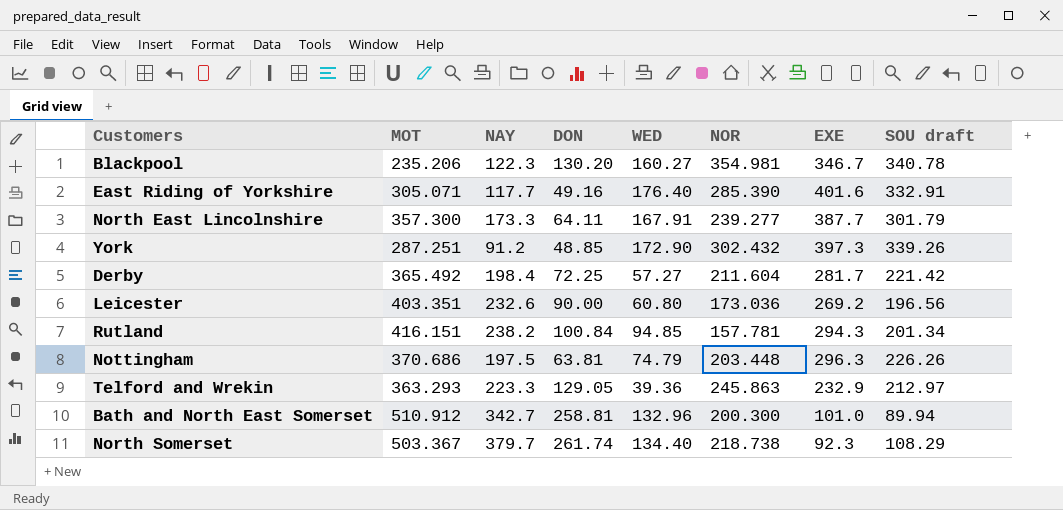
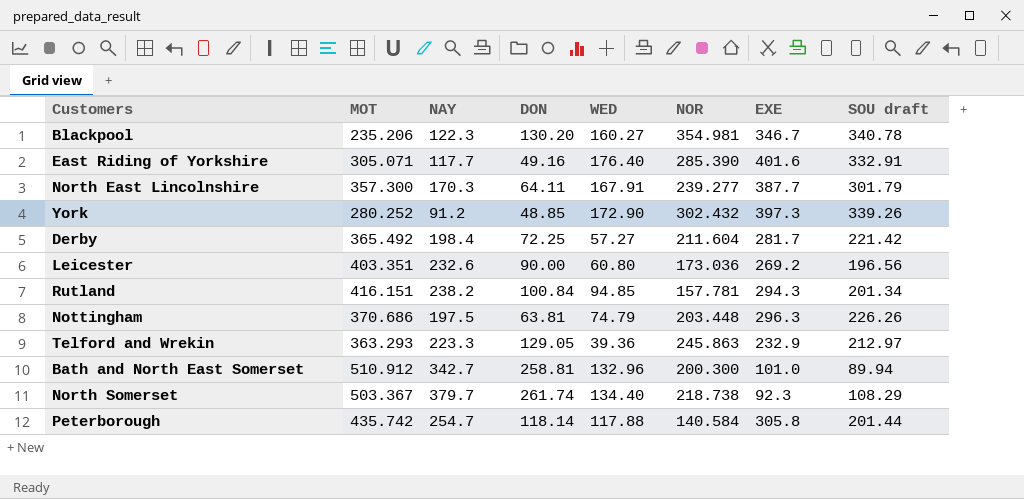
North East Lincolnshire | NAY: 173.3 -> 170.3
York | MOT: 287.251 -> 280.252
row Peterborough: none -> 435.742 | 254.7 | 118.14 | 117.88 | 140.584 | 305.8 | 201.44

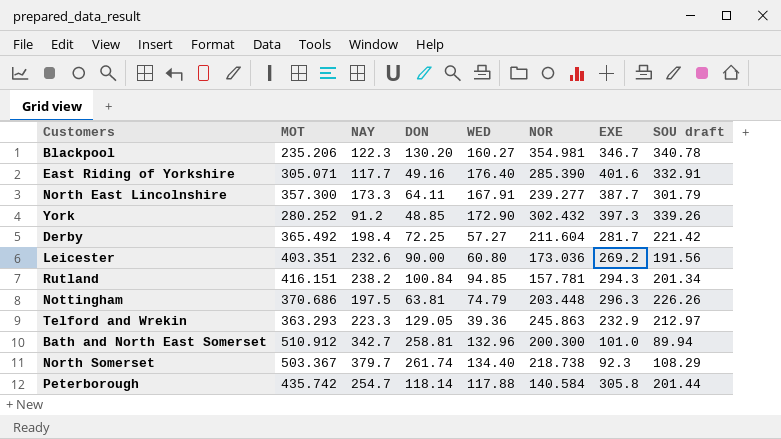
North East Lincolnshire | NAY: 170.3 -> 173.3
Leicester | SOU draft: 196.56 -> 191.56

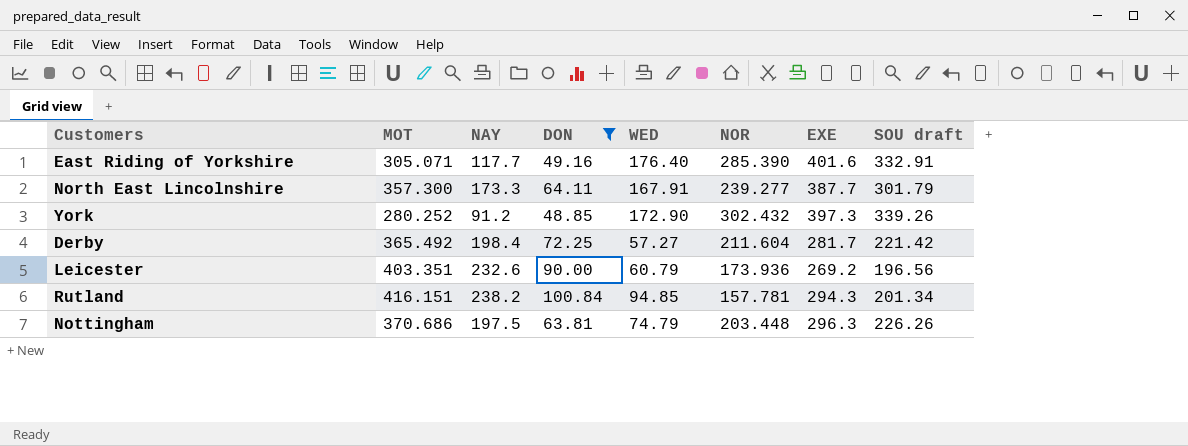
filter: none -> DON <= 100.84
Leicester | WED: 60.80 -> 60.79
Leicester | NOR: 173.036 -> 173.936
Leicester | SOU draft: 191.56 -> 196.56

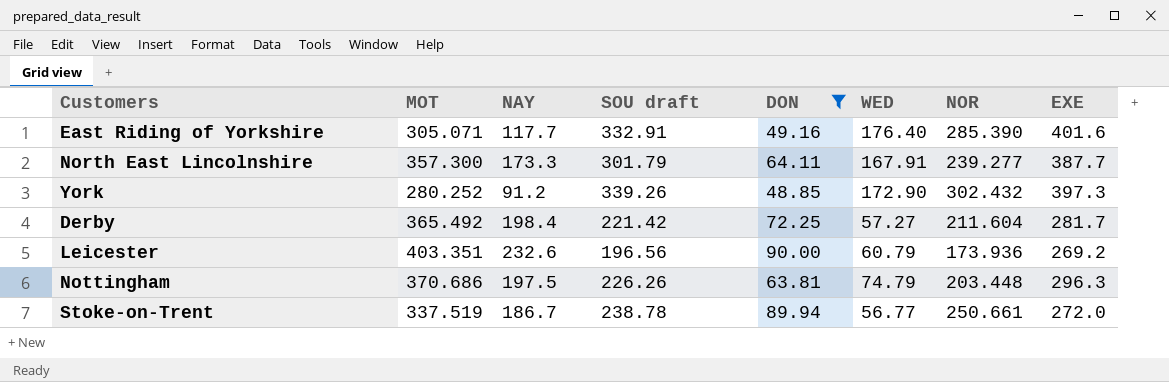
column SOU draft | position: 8 -> 4
row Rutland: 416.151 | 238.2 | 100.84 | 94.85 | 157.781 | 294.3 | 201.34 -> none
row Stoke-on-Trent: none -> 337.519 | 186.7 | 238.78 | 89.94 | 56.77 | 250.661 | 272.0

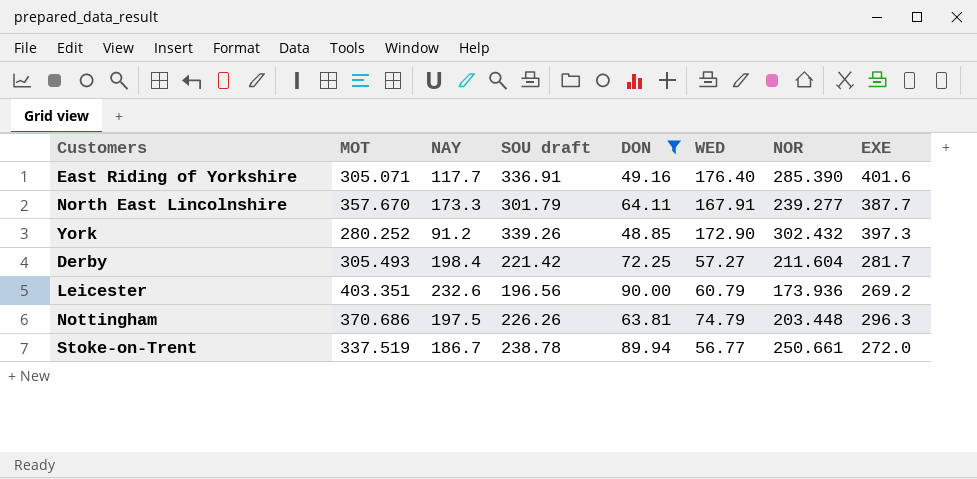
East Riding of Yorkshire | SOU draft: 332.91 -> 336.91
North East Lincolnshire | MOT: 357.300 -> 357.670
Derby | MOT: 365.492 -> 305.493

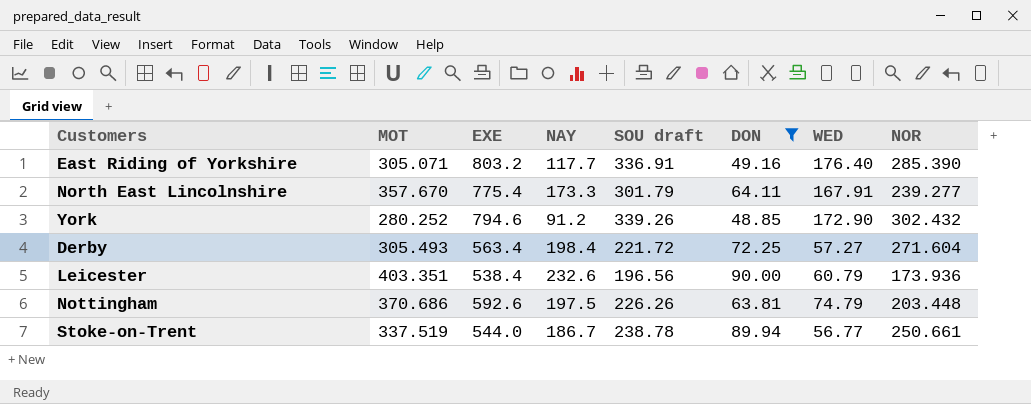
column EXE | position: 8 -> 3
East Riding of Yorkshire | EXE: 401.6 -> 803.2
North East Lincolnshire | EXE: 387.7 -> 775.4
York | EXE: 397.3 -> 794.6
Derby | EXE: 281.7 -> 563.4
Derby | SOU draft: 221.42 -> 221.72
Derby | NOR: 211.604 -> 271.604
Leicester | EXE: 269.2 -> 538.4
Nottingham | EXE: 296.3 -> 592.6
Stoke-on-Trent | EXE: 272.0 -> 544.0

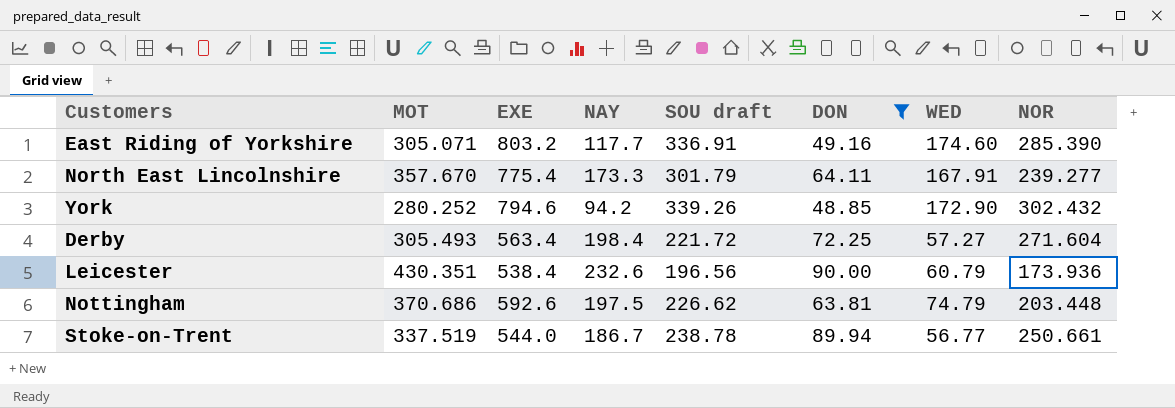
East Riding of Yorkshire | WED: 176.40 -> 174.60
York | NAY: 91.2 -> 94.2
Leicester | MOT: 403.351 -> 430.351
Nottingham | SOU draft: 226.26 -> 226.62

